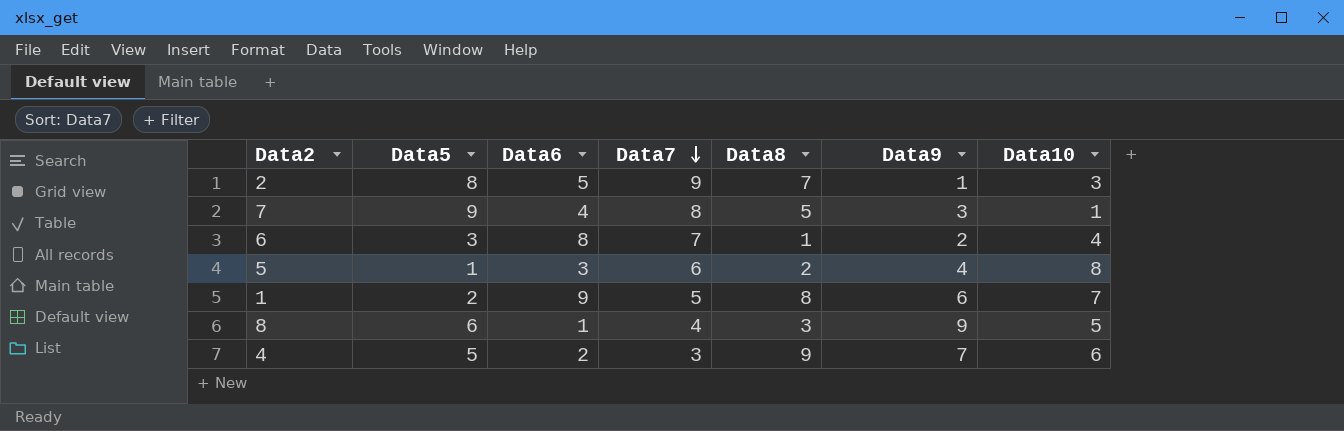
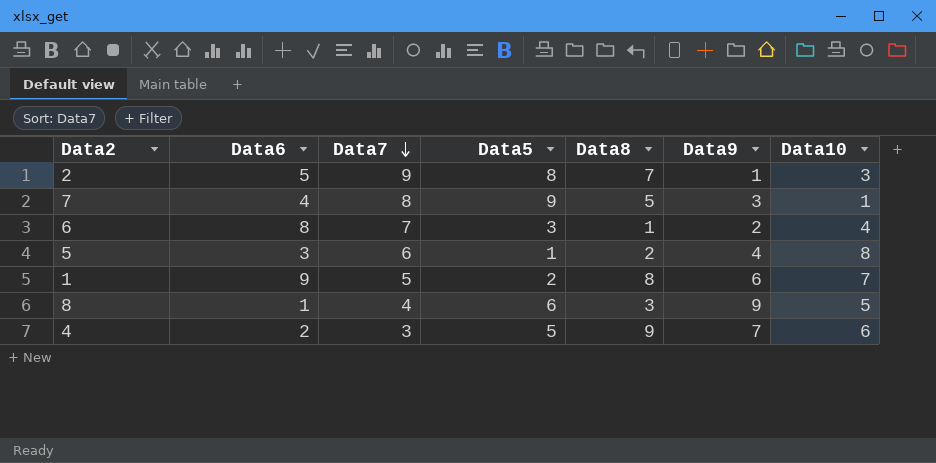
column Data5 | position: 2 -> 4

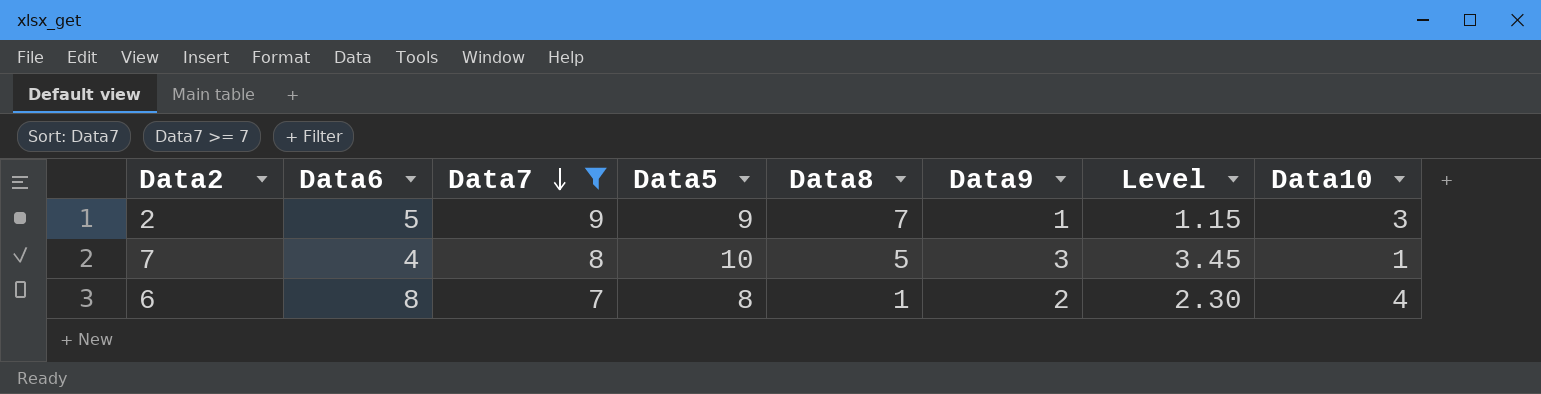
filter: none -> Data7 >= 7
column Level | formula: none -> [Data9] * 1.15
2 | Data5: 8 -> 9
7 | Data5: 9 -> 10
6 | Data5: 3 -> 8

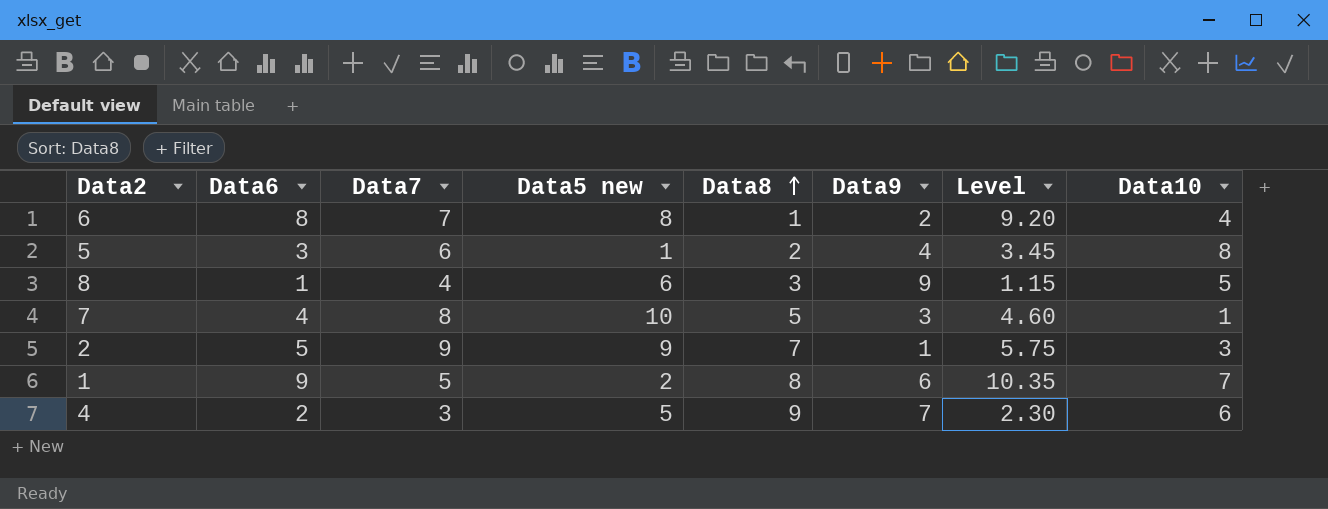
filter: Data7 >= 7 -> none
row order: Data7 descending -> Data8 ascending
column name: Data5 -> Data5 new
column Level | formula: [Data9] * 1.15 -> [Data6] * 1.15

